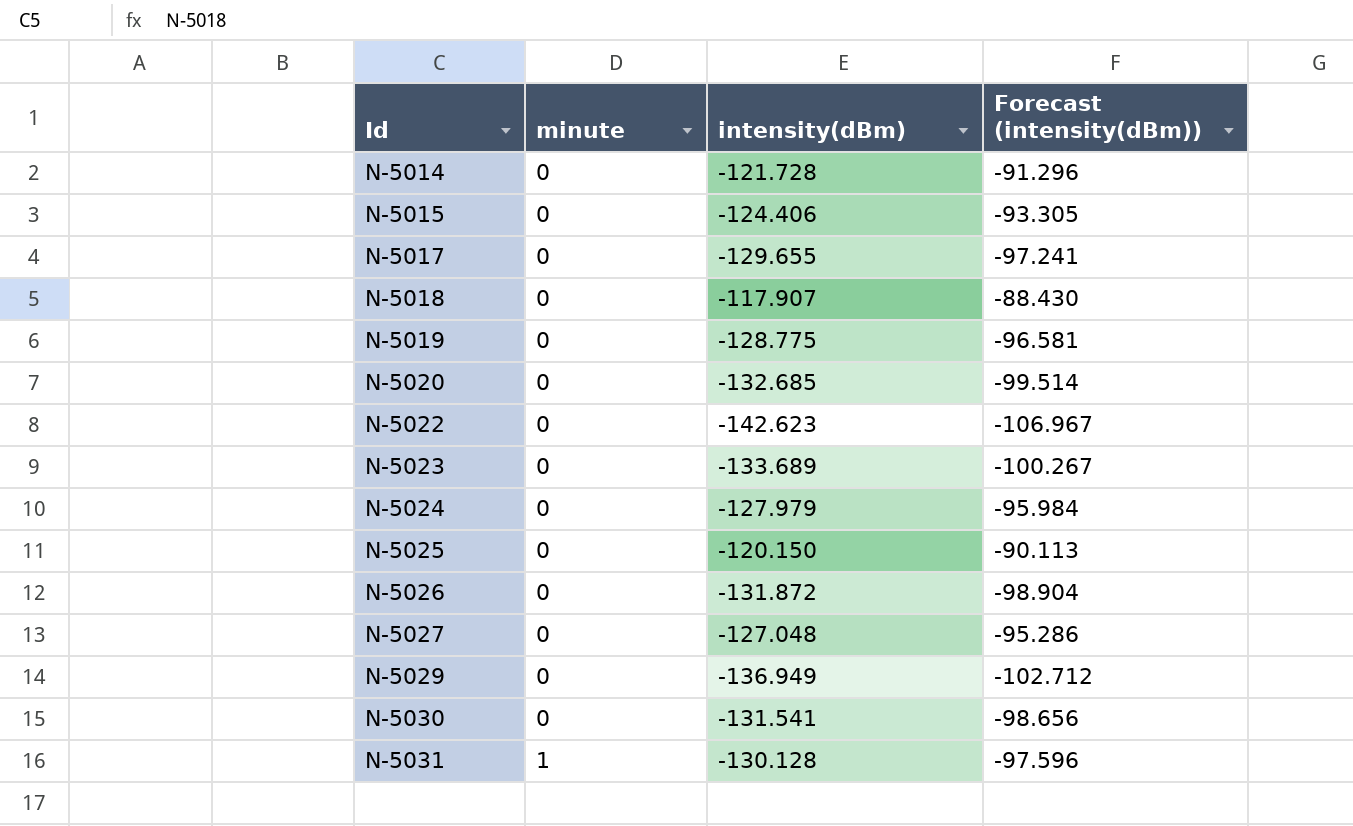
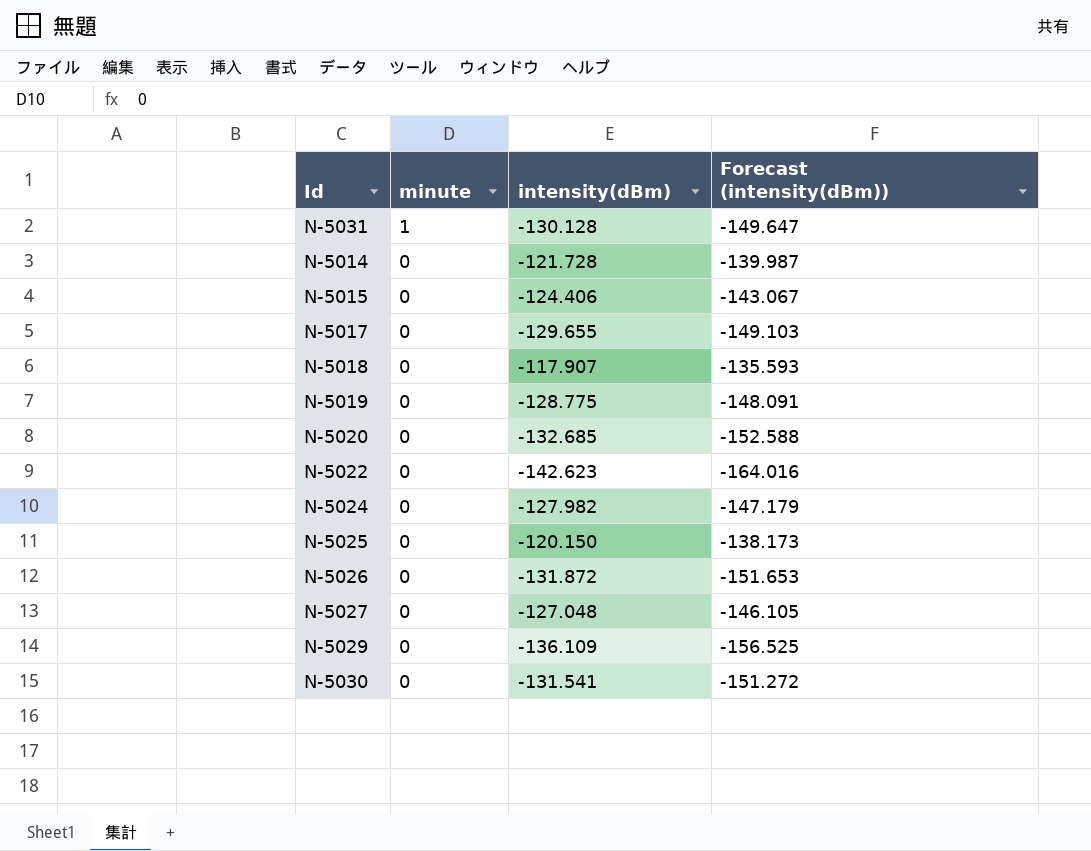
row order: Id ascending -> minute descending
column Forecast (intensity(dBm)) | formula: [intensity(dBm)] * 0.75 -> [intensity(dBm)] * 1.15
row N-5023: 0 | -133.689 | -100.267 -> none
N-5024 | intensity(dBm): -127.979 -> -127.982
N-5029 | intensity(dBm): -136.949 -> -136.109

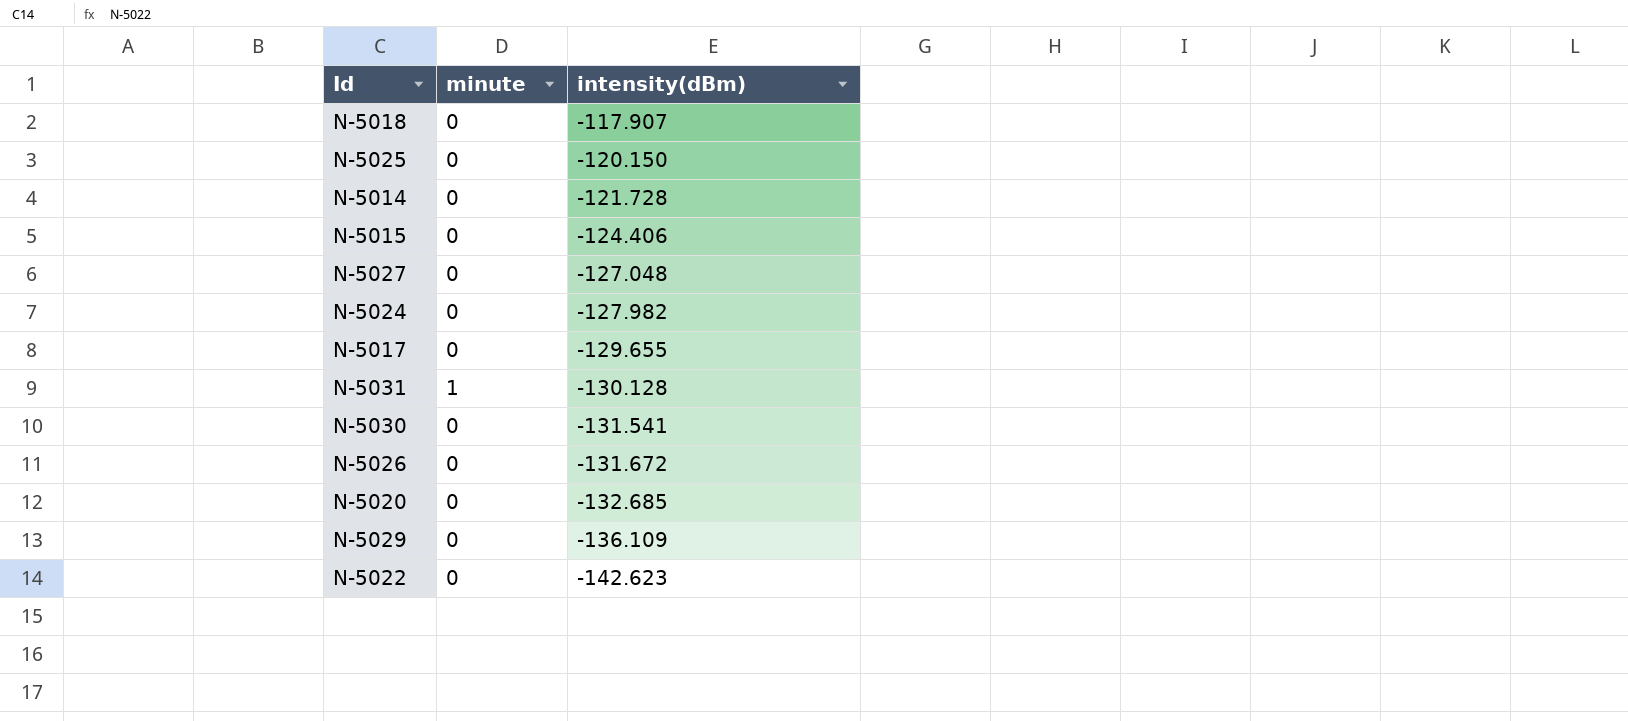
row order: minute descending -> intensity(dBm) descending
column Forecast (intensity(dBm)) | formula: [intensity(dBm)] * 1.15 -> none
row N-5019: 0 | -128.775 | -148.091 -> none
N-5026 | intensity(dBm): -131.872 -> -131.672

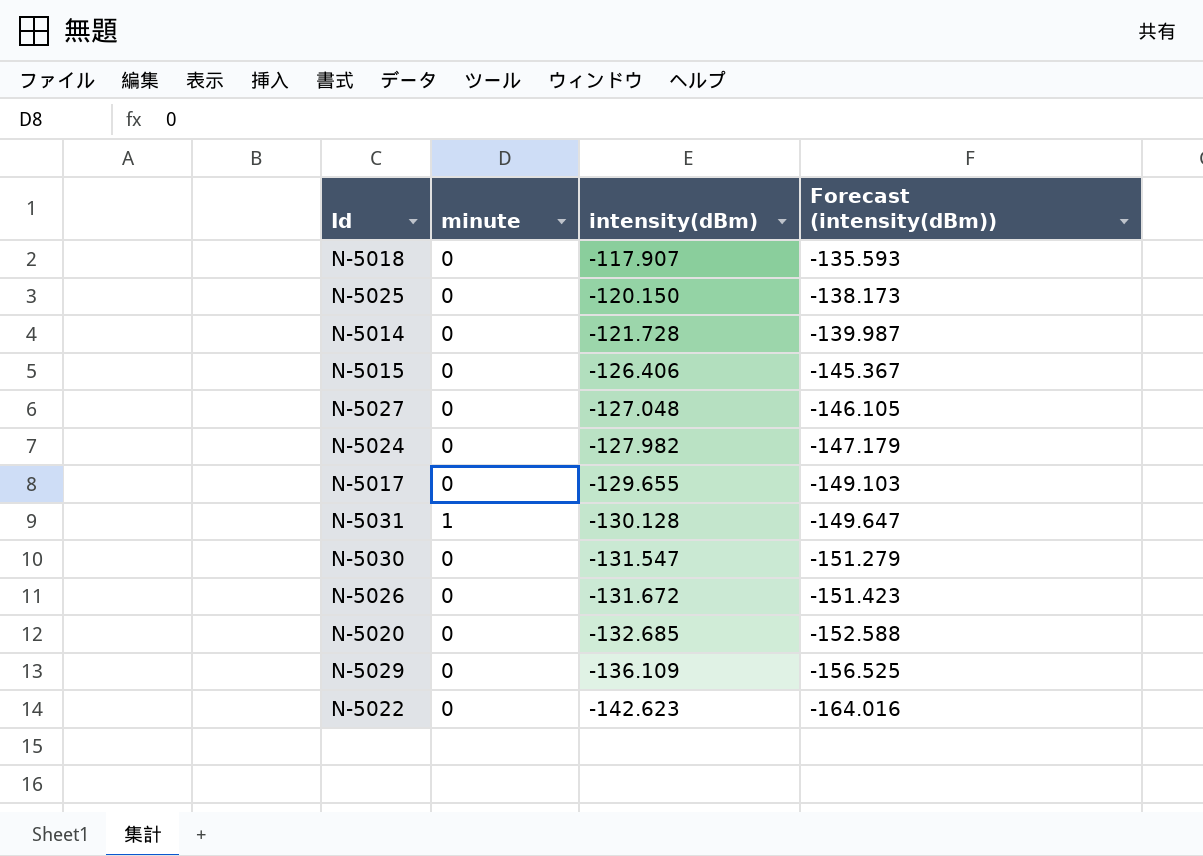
column Forecast (intensity(dBm)) | formula: none -> [intensity(dBm)] * 1.15
N-5015 | intensity(dBm): -124.406 -> -126.406
N-5030 | intensity(dBm): -131.541 -> -131.547

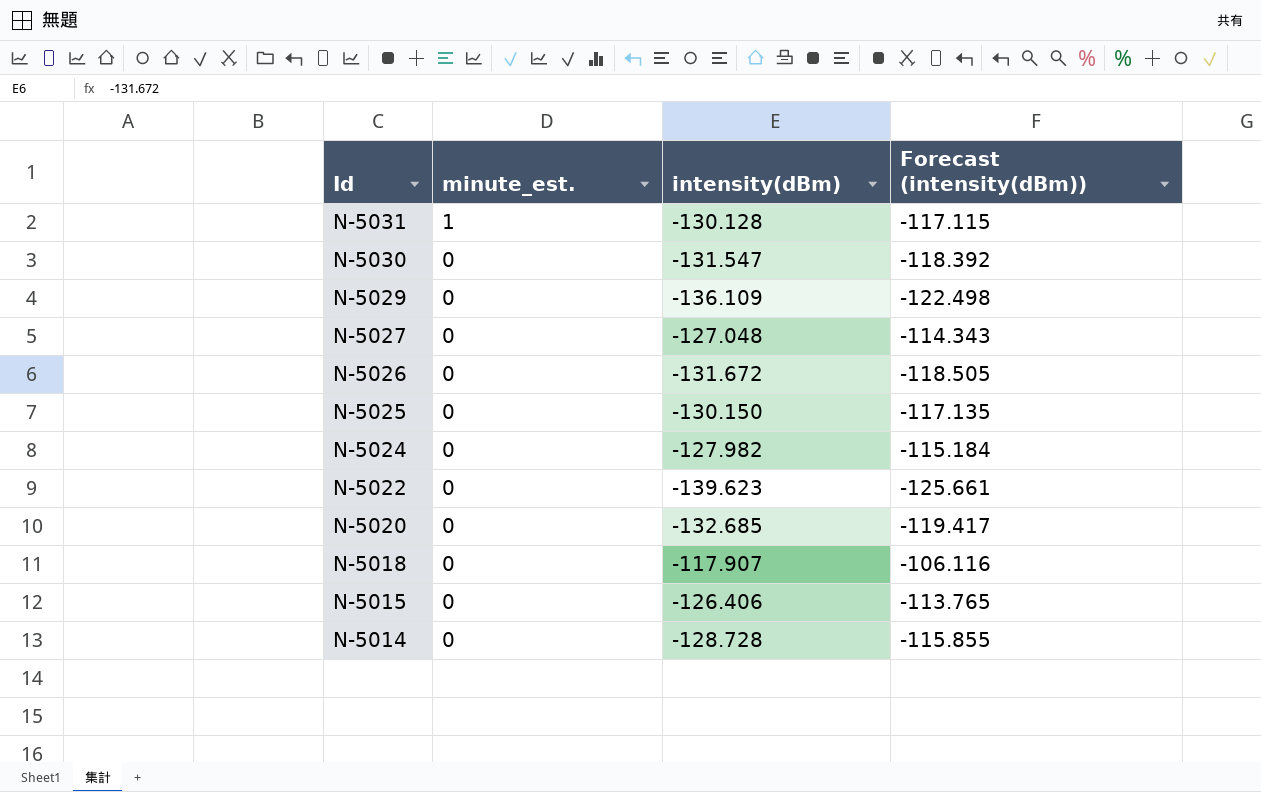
row order: intensity(dBm) descending -> Id descending
column name: minute -> minute_est.
column Forecast (intensity(dBm)) | formula: [intensity(dBm)] * 1.15 -> [intensity(dBm)] * 0.9
row N-5017: 0 | -129.655 | -149.103 -> none
N-5025 | intensity(dBm): -120.150 -> -130.150
N-5022 | intensity(dBm): -142.623 -> -139.623
N-5014 | intensity(dBm): -121.728 -> -128.728

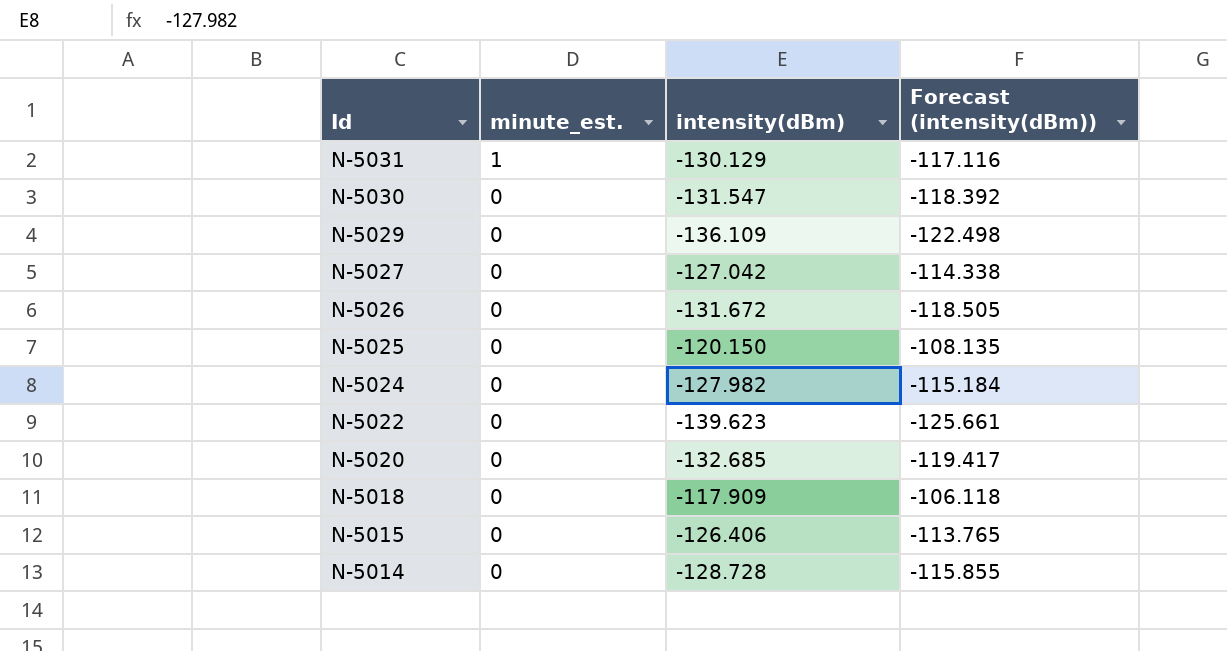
N-5031 | intensity(dBm): -130.128 -> -130.129
N-5031 | Forecast (intensity(dBm)): -117.115 -> -117.116
N-5027 | intensity(dBm): -127.048 -> -127.042
N-5027 | Forecast (intensity(dBm)): -114.343 -> -114.338
N-5025 | intensity(dBm): -130.150 -> -120.150
N-5025 | Forecast (intensity(dBm)): -117.135 -> -108.135
N-5018 | intensity(dBm): -117.907 -> -117.909
N-5018 | Forecast (intensity(dBm)): -106.116 -> -106.118

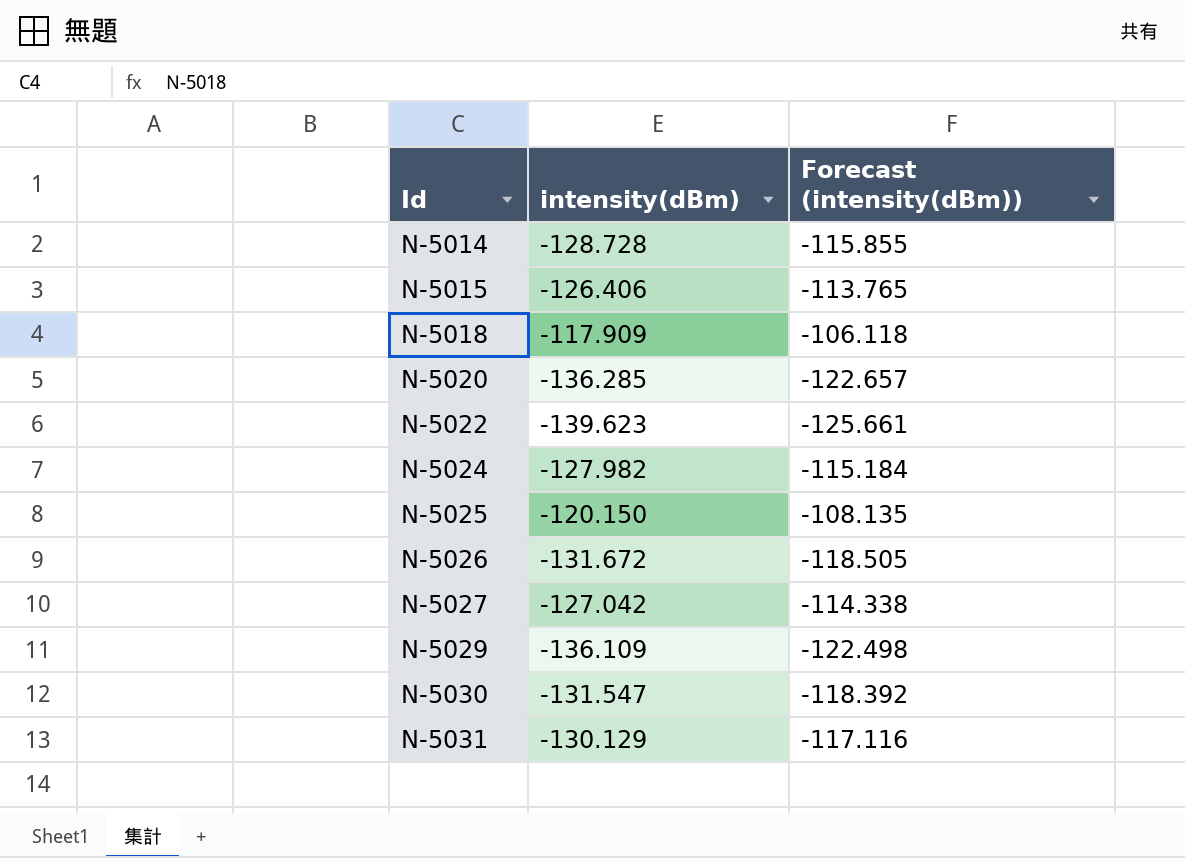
row order: Id descending -> Id ascending
column minute_est. | position: 2 -> none
N-5020 | intensity(dBm): -132.685 -> -136.285
N-5020 | Forecast (intensity(dBm)): -119.417 -> -122.657

